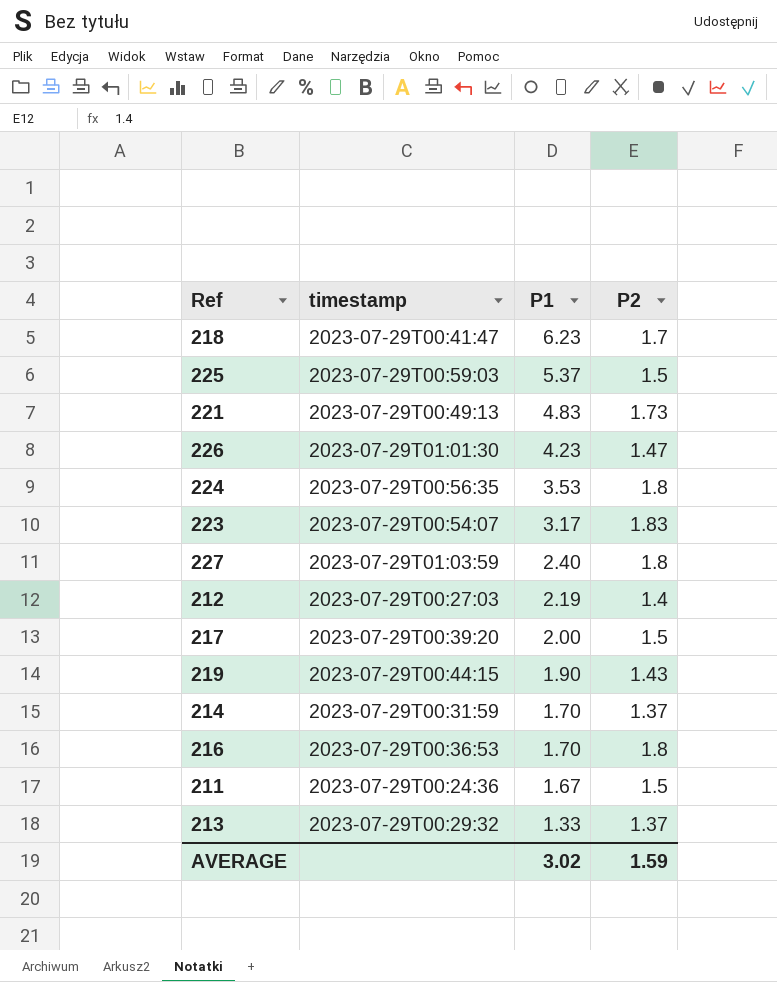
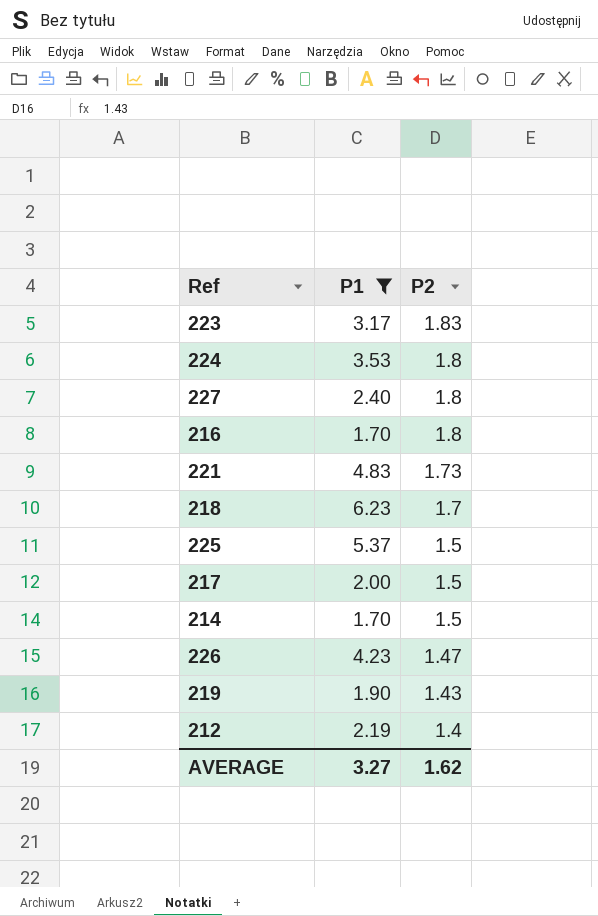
filter: none -> P1 >= 1.70
row order: P1 descending -> P2 descending
column timestamp | position: 2 -> none
214 | P2: 1.37 -> 1.5
AVERAGE | P1: 3.02 -> 3.27
AVERAGE | P2: 1.59 -> 1.62

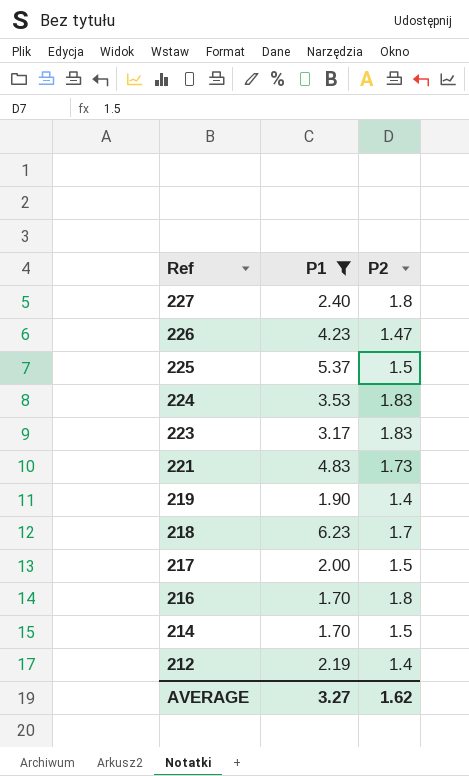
row order: P2 descending -> Ref descending
224 | P2: 1.8 -> 1.83
219 | P2: 1.43 -> 1.4

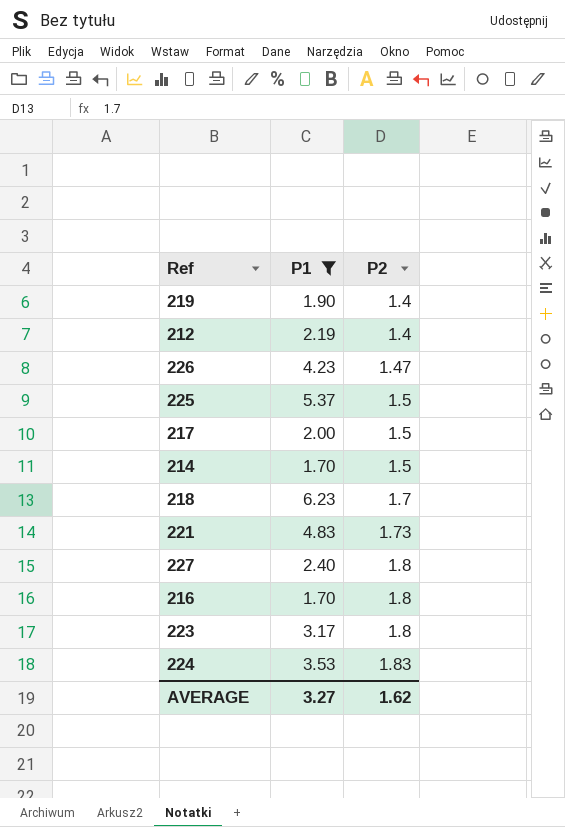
row order: Ref descending -> P2 ascending
223 | P2: 1.83 -> 1.8

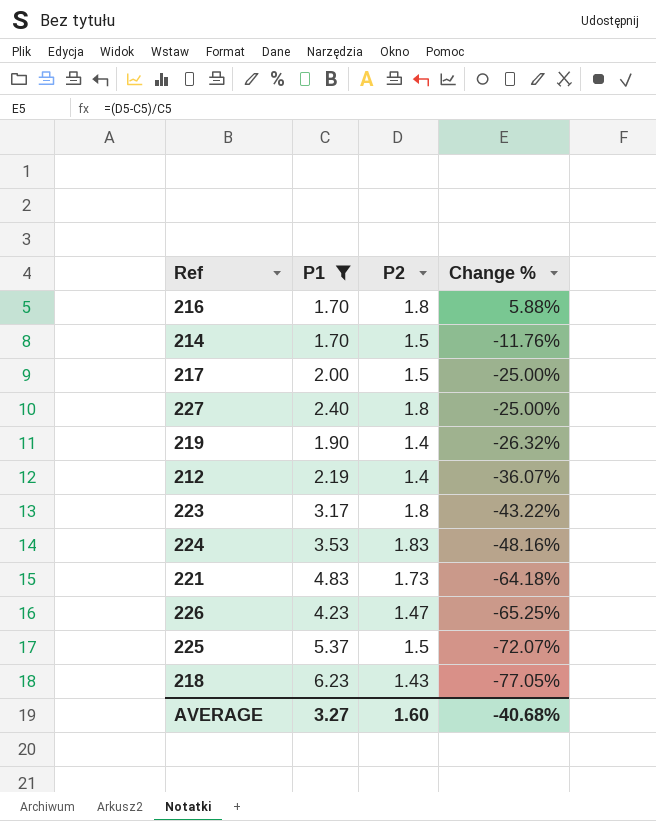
row order: P2 ascending -> Change % descending
column Change % | formula: none -> ([P2] - [P1]) / [P1]
218 | P2: 1.7 -> 1.43
AVERAGE | P2: 1.62 -> 1.60

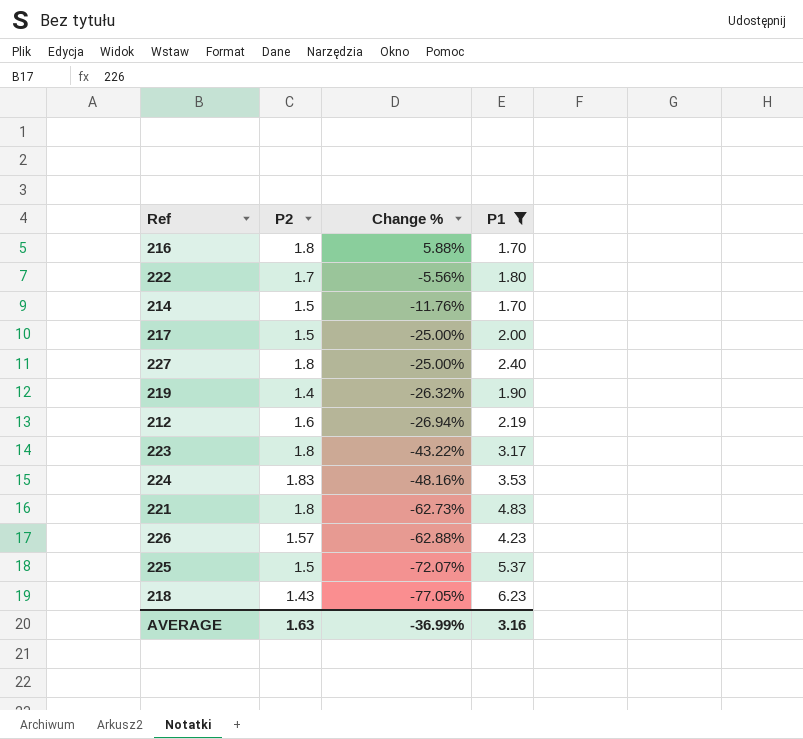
column P1 | position: 2 -> 4
row 222: none -> 1.7 | -5.56% | 1.80
212 | P2: 1.4 -> 1.6
212 | Change %: -36.07% -> -26.94%
221 | P2: 1.73 -> 1.8
221 | Change %: -64.18% -> -62.73%
226 | P2: 1.47 -> 1.57
226 | Change %: -65.25% -> -62.88%
AVERAGE | P2: 1.60 -> 1.63
AVERAGE | Change %: -40.68% -> -36.99%
AVERAGE | P1: 3.27 -> 3.16

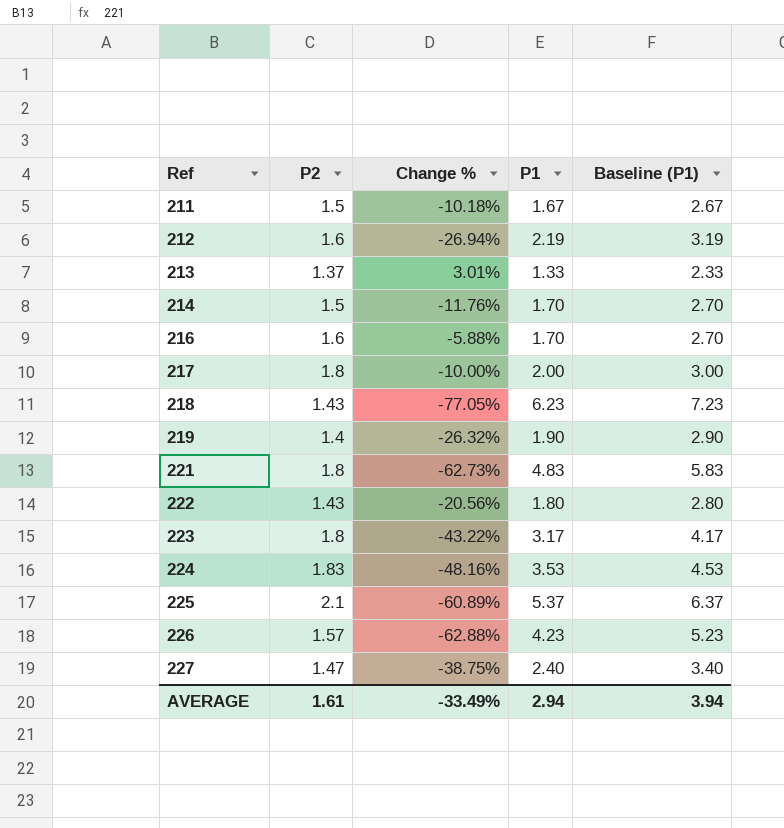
filter: P1 >= 1.70 -> none
row order: Change % descending -> Ref ascending
column Baseline (P1) | formula: none -> [P1] + 1
216 | P2: 1.8 -> 1.6
216 | Change %: 5.88% -> -5.88%
217 | P2: 1.5 -> 1.8
217 | Change %: -25.00% -> -10.00%
222 | P2: 1.7 -> 1.43
222 | Change %: -5.56% -> -20.56%
225 | P2: 1.5 -> 2.1
225 | Change %: -72.07% -> -60.89%
227 | P2: 1.8 -> 1.47
227 | Change %: -25.00% -> -38.75%
AVERAGE | P2: 1.63 -> 1.61
AVERAGE | Change %: -36.99% -> -33.49%
AVERAGE | P1: 3.16 -> 2.94

